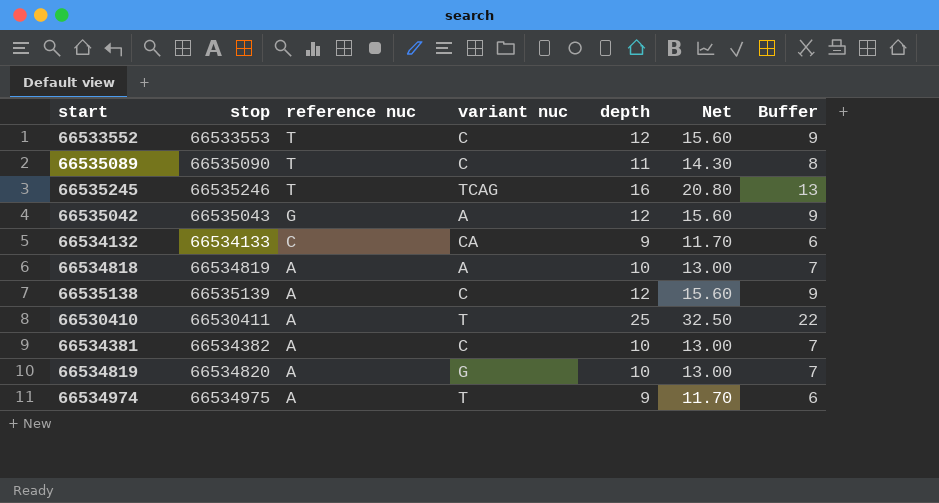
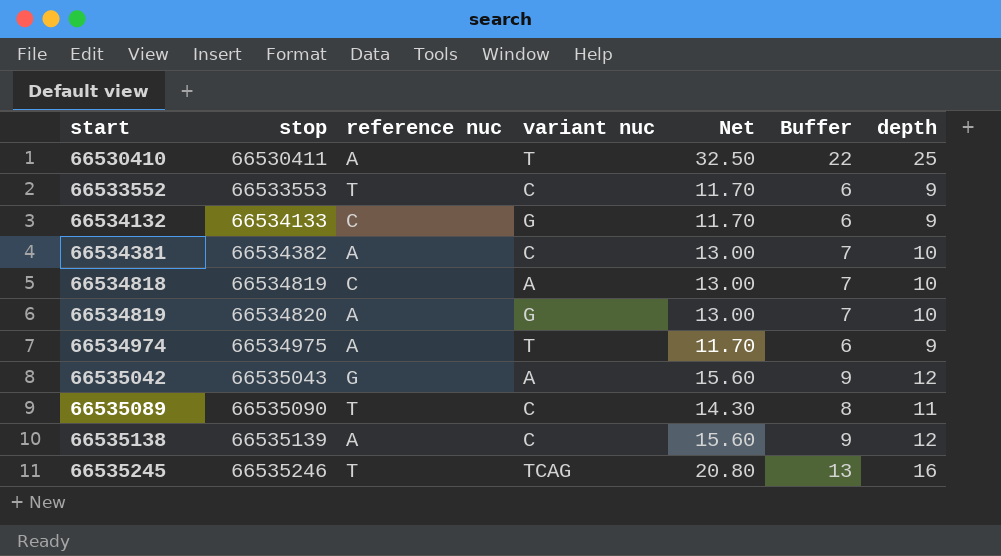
row order: reference nuc descending -> start ascending
column depth | position: 5 -> 7
66533552 | Net: 15.60 -> 11.70
66533552 | Buffer: 9 -> 6
66533552 | depth: 12 -> 9
66534132 | variant nuc: CA -> G
66534818 | reference nuc: A -> C

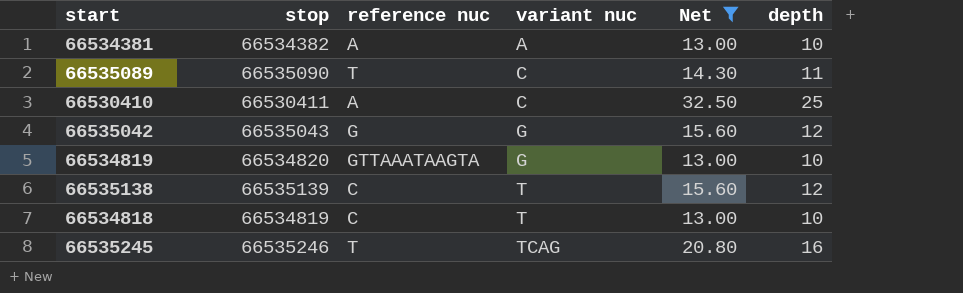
filter: none -> Net != 11.70
row order: start ascending -> variant nuc ascending
column Buffer | formula: [depth] - 3 -> none
66534381 | variant nuc: C -> A
66530410 | variant nuc: T -> C
66535042 | variant nuc: A -> G
66534819 | reference nuc: A -> GTTAAATAAGTA
66535138 | reference nuc: A -> C
66535138 | variant nuc: C -> T
66534818 | variant nuc: A -> T

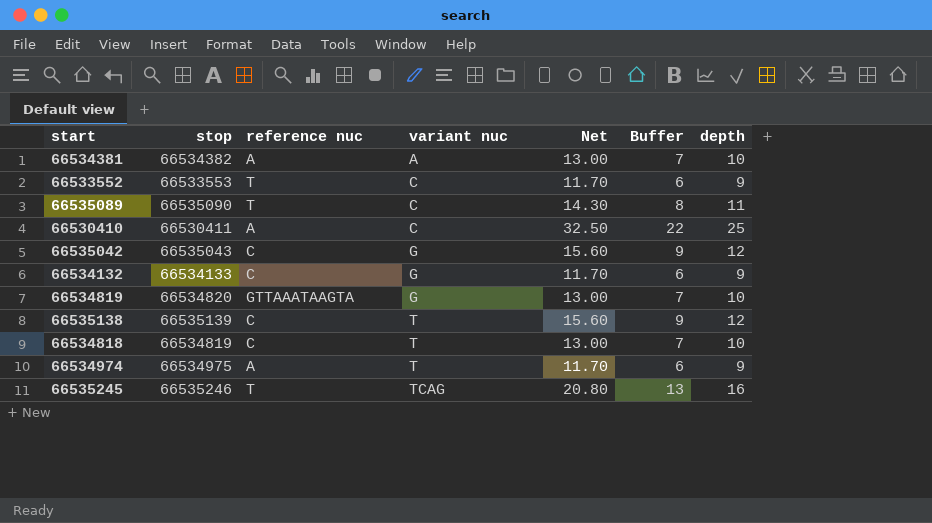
filter: Net != 11.70 -> none
column Buffer | formula: none -> [depth] - 3
66535042 | reference nuc: G -> C

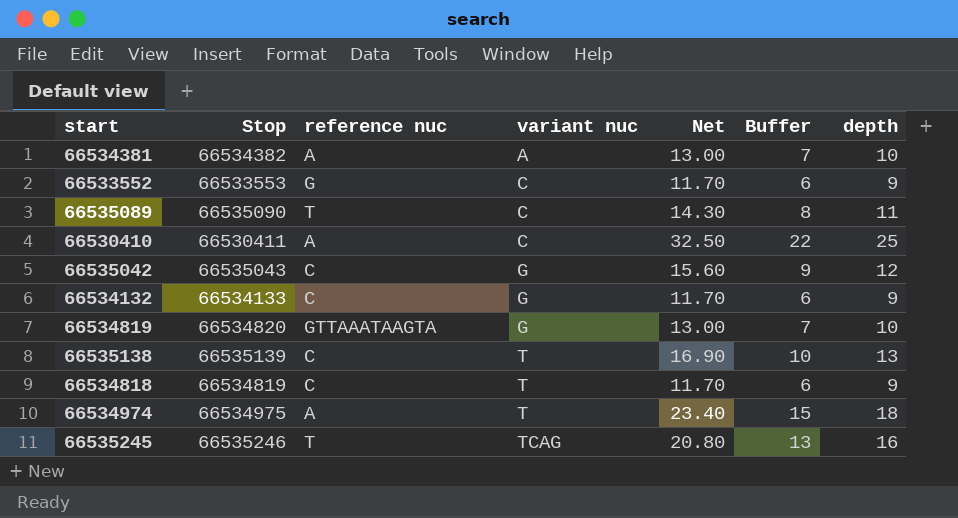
column name: stop -> Stop
66533552 | reference nuc: T -> G
66535138 | Net: 15.60 -> 16.90
66535138 | Buffer: 9 -> 10
66535138 | depth: 12 -> 13
66534818 | Net: 13.00 -> 11.70
66534818 | Buffer: 7 -> 6
66534818 | depth: 10 -> 9
66534974 | Net: 11.70 -> 23.40
66534974 | Buffer: 6 -> 15
66534974 | depth: 9 -> 18

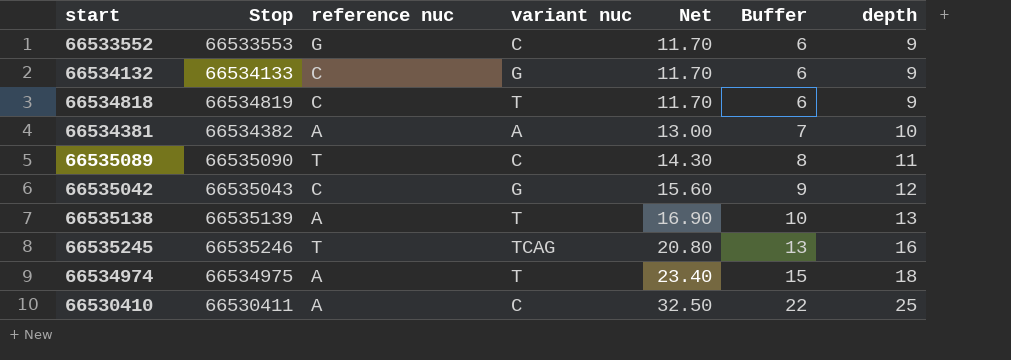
row order: variant nuc ascending -> Net ascending
row 66534819: 66534820 | GTTAAATAAGTA | G | 13.00 | 7 | 10 -> none
66535138 | reference nuc: C -> A

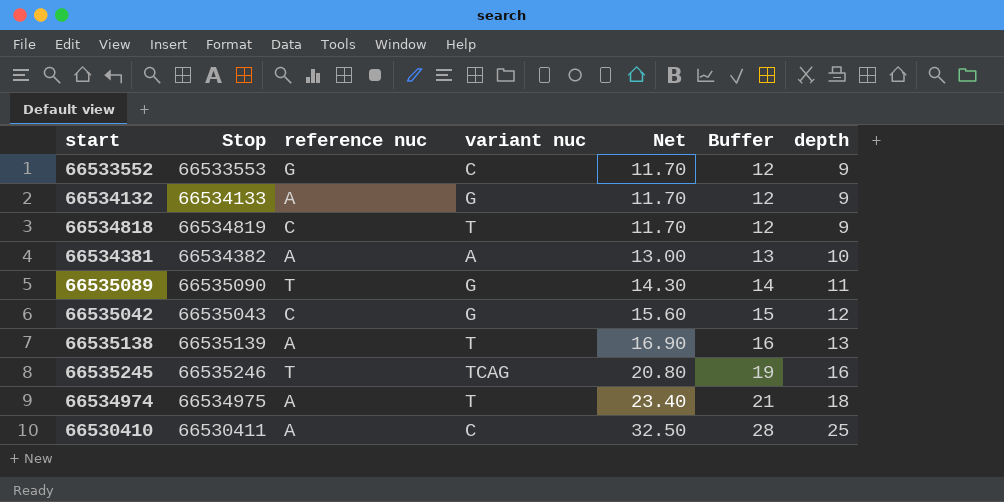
column Buffer | formula: [depth] - 3 -> [depth] + 3
66534132 | reference nuc: C -> A
66535089 | variant nuc: C -> G

